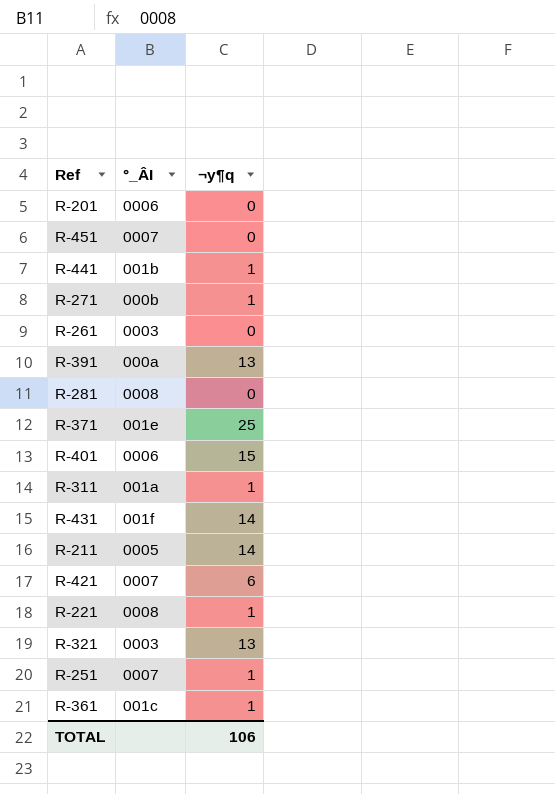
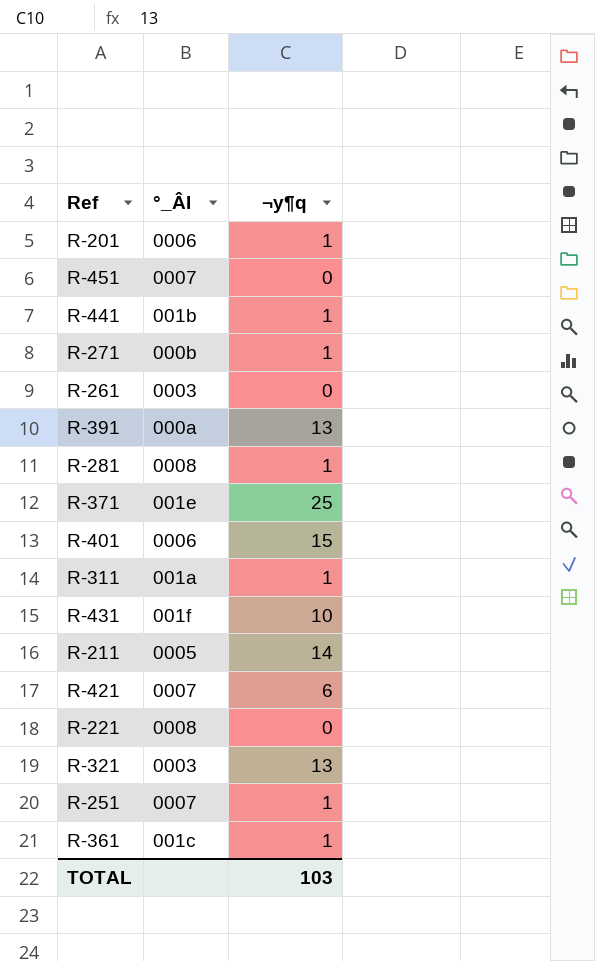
R-201 | ¬y¶q: 0 -> 1
R-281 | ¬y¶q: 0 -> 1
R-431 | ¬y¶q: 14 -> 10
R-221 | ¬y¶q: 1 -> 0
TOTAL | ¬y¶q: 106 -> 103

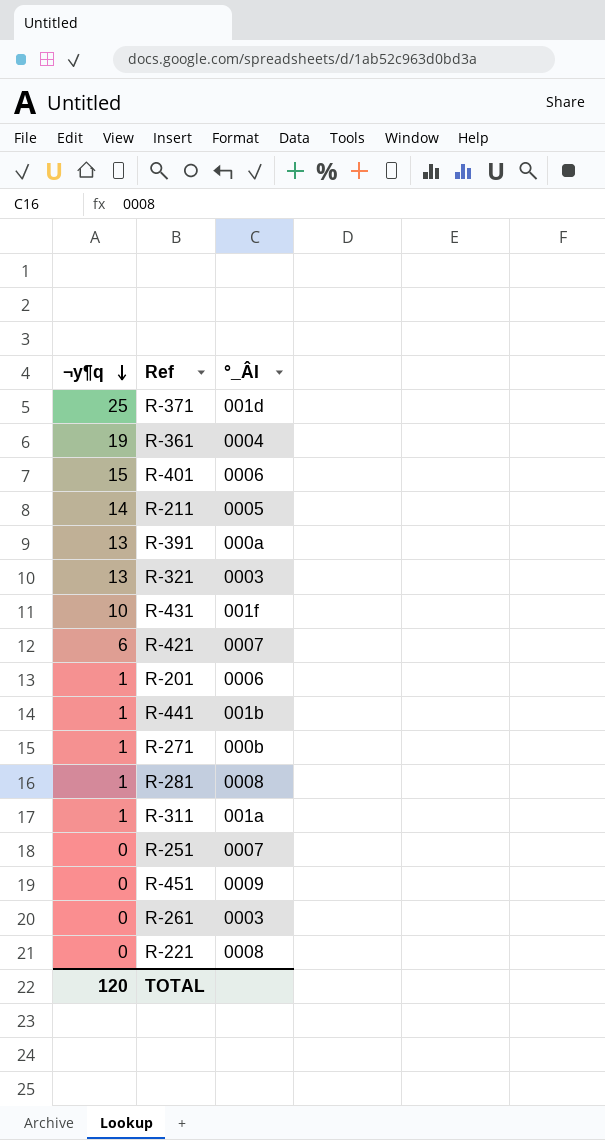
row order: none -> ¬y¶q descending
column ¬y¶q | position: 3 -> 1
R-371 | °_ÂI: 001e -> 001d
R-361 | ¬y¶q: 1 -> 19
R-361 | °_ÂI: 001c -> 0004
R-251 | ¬y¶q: 1 -> 0
R-451 | °_ÂI: 0007 -> 0009
TOTAL | ¬y¶q: 103 -> 120

